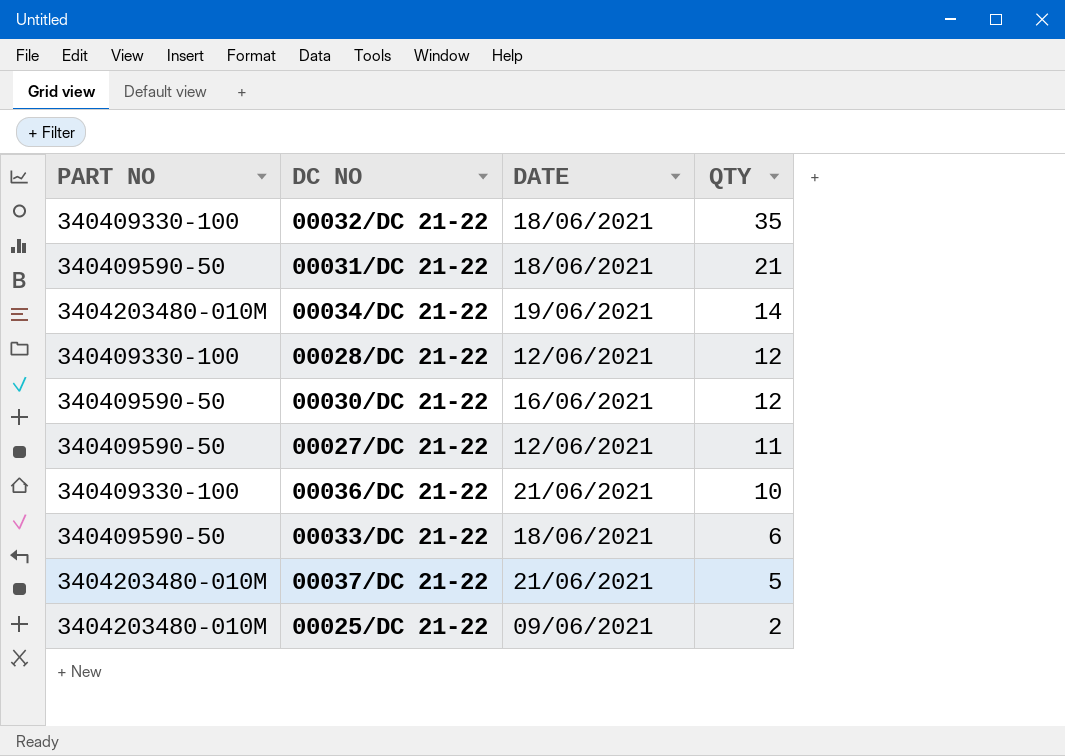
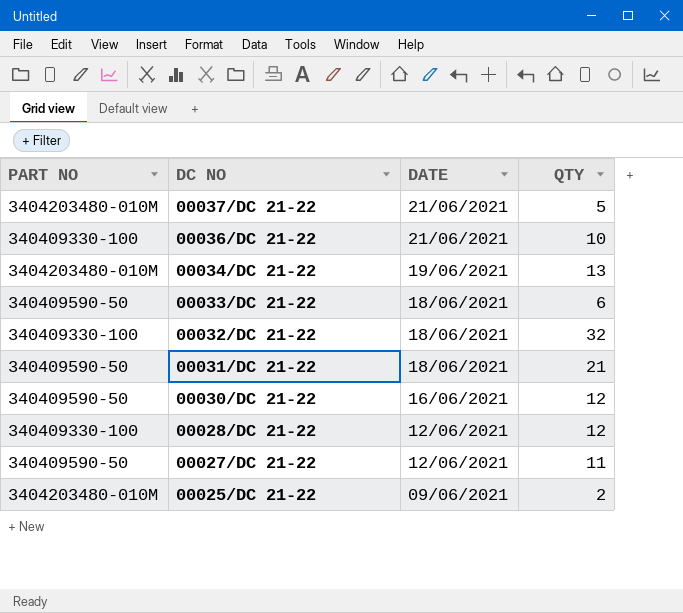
row order: QTY descending -> DC NO descending
00034/DC 21-22 | QTY: 14 -> 13
00032/DC 21-22 | QTY: 35 -> 32

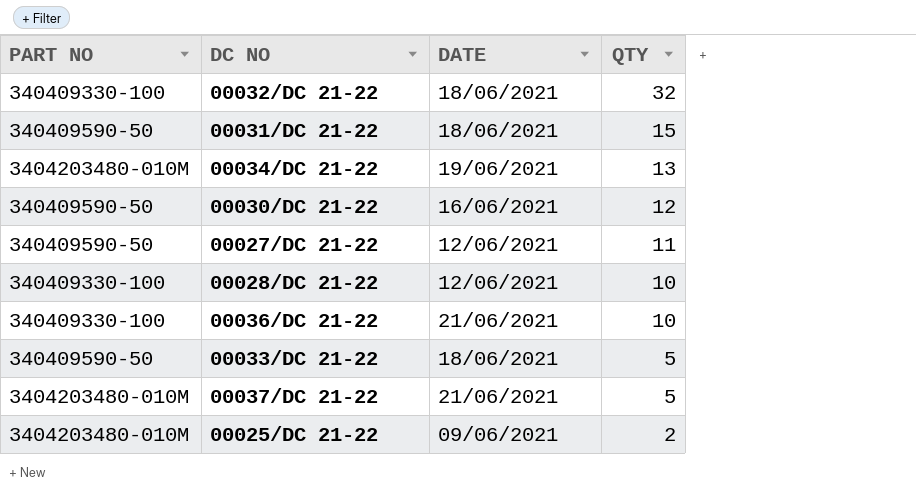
row order: DC NO descending -> QTY descending
00031/DC 21-22 | QTY: 21 -> 15
00028/DC 21-22 | QTY: 12 -> 10
00033/DC 21-22 | QTY: 6 -> 5

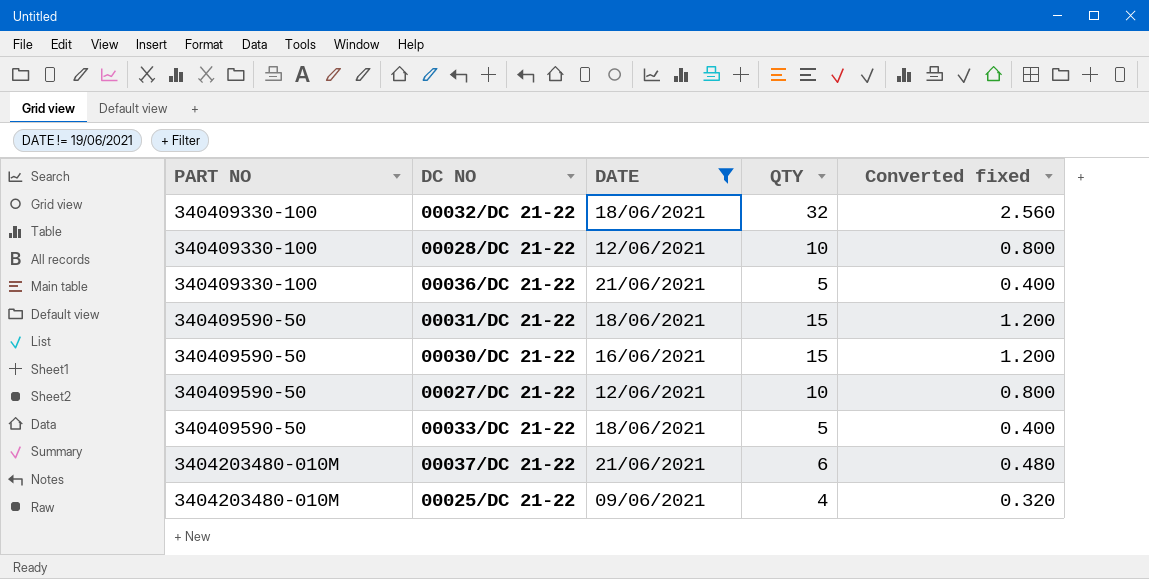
filter: none -> DATE != 19/06/2021
row order: QTY descending -> PART NO ascending
column Converted fixed | formula: none -> [QTY] * 0.08
00036/DC 21-22 | QTY: 10 -> 5
00030/DC 21-22 | QTY: 12 -> 15
00027/DC 21-22 | QTY: 11 -> 10
00037/DC 21-22 | QTY: 5 -> 6
00025/DC 21-22 | QTY: 2 -> 4

